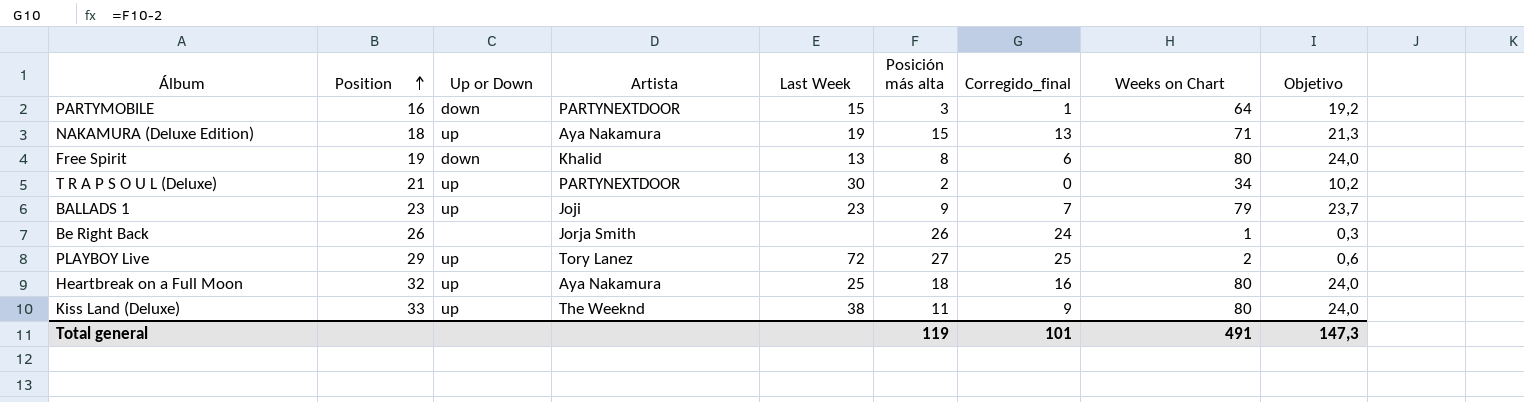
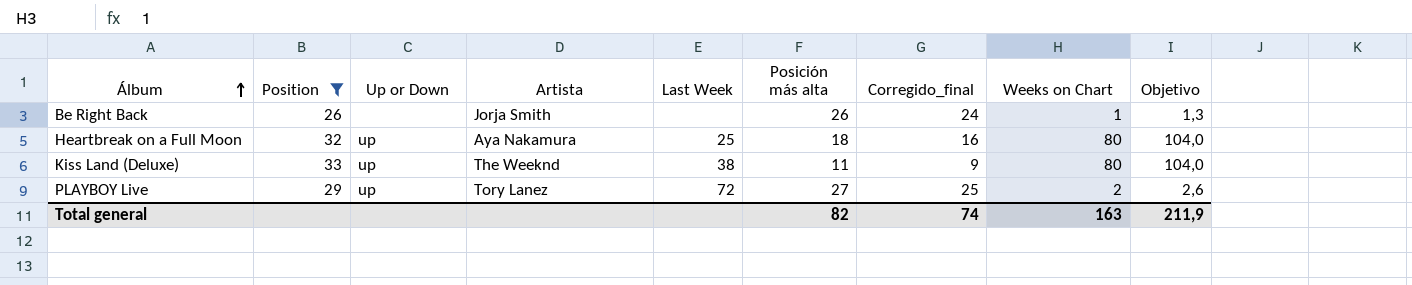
filter: none -> Position >= 26
row order: Position ascending -> Álbum ascending
column Objetivo | formula: [Weeks on Chart] * 0,3 -> [Weeks on Chart] * 1,3
Total general | Posición más alta: 119 -> 82
Total general | Corregido_final: 101 -> 74
Total general | Weeks on Chart: 491 -> 163
Total general | Objetivo: 147,3 -> 211,9

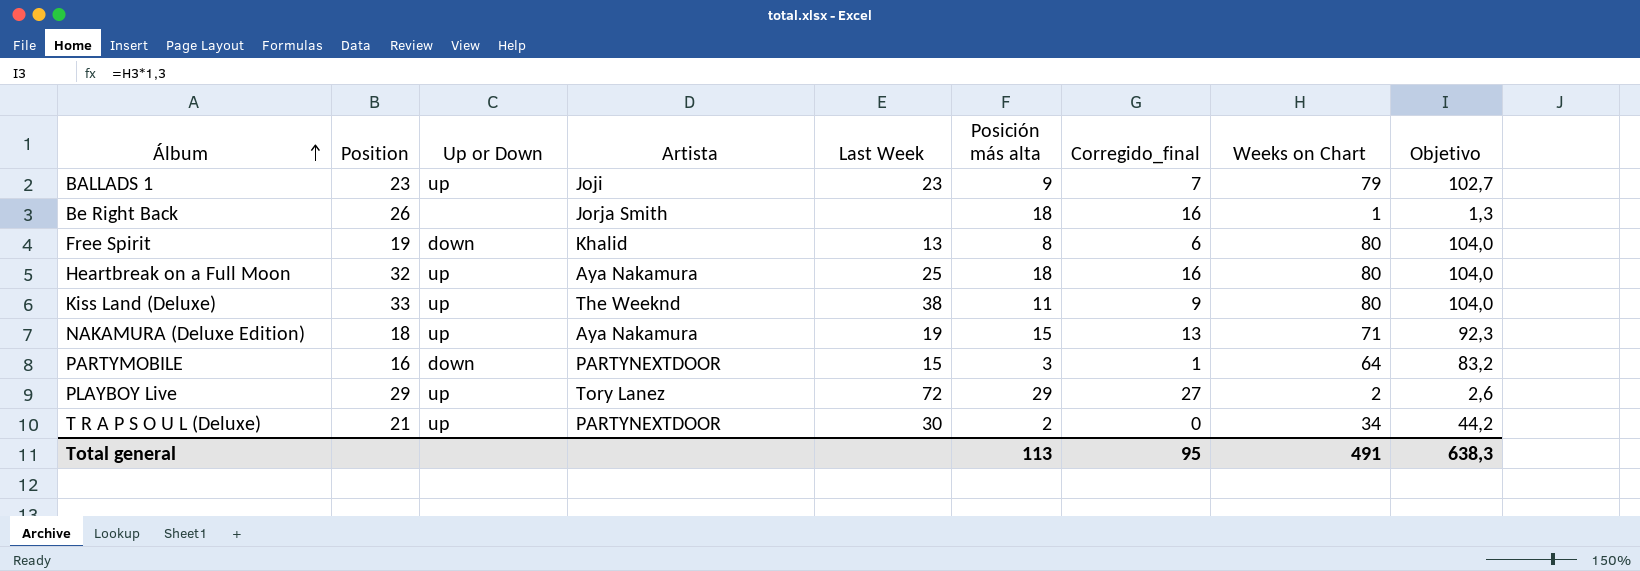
filter: Position >= 26 -> none
Be Right Back | Posición más alta: 26 -> 18
Be Right Back | Corregido_final: 24 -> 16
PLAYBOY Live | Posición más alta: 27 -> 29
PLAYBOY Live | Corregido_final: 25 -> 27
Total general | Posición más alta: 82 -> 113
Total general | Corregido_final: 74 -> 95
Total general | Weeks on Chart: 163 -> 491
Total general | Objetivo: 211,9 -> 638,3

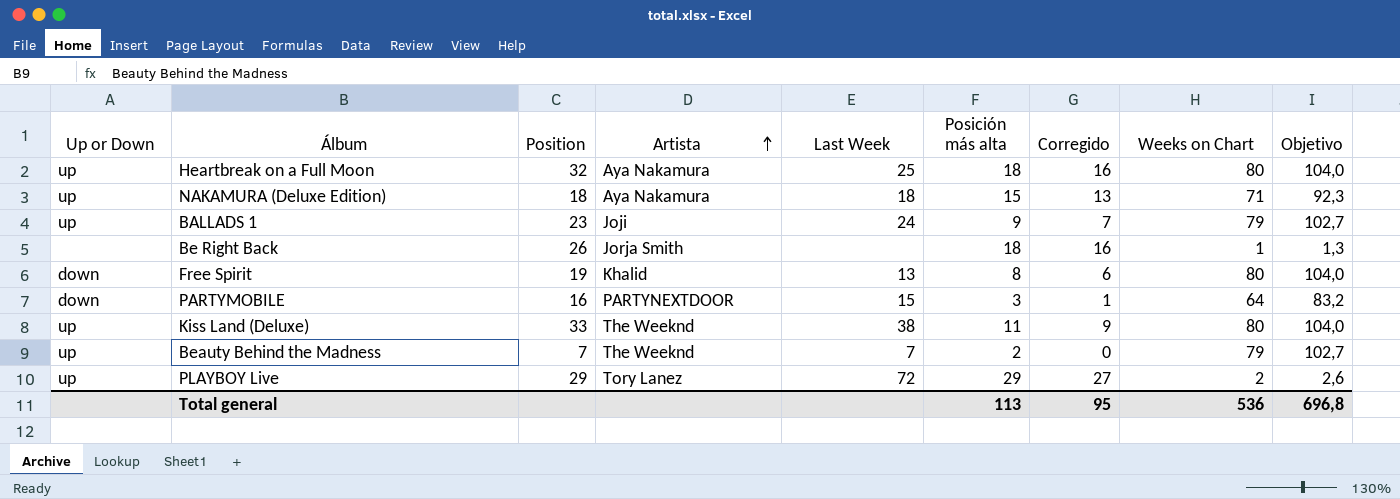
row order: Álbum ascending -> Artista ascending
column Up or Down | position: 3 -> 1
column name: Corregido_final -> Corregido
row T R A P S O U L (Deluxe): 21 | up | PARTYNEXTDOOR | 30 | 2 | 0 | 34 | 44,2 -> none
NAKAMURA (Deluxe Edition) | Last Week: 19 -> 18
BALLADS 1 | Last Week: 23 -> 24
row Beauty Behind the Madness: none -> up | 7 | The Weeknd | 7 | 2 | 0 | 79 | 102,7
Total general | Weeks on Chart: 491 -> 536
Total general | Objetivo: 638,3 -> 696,8

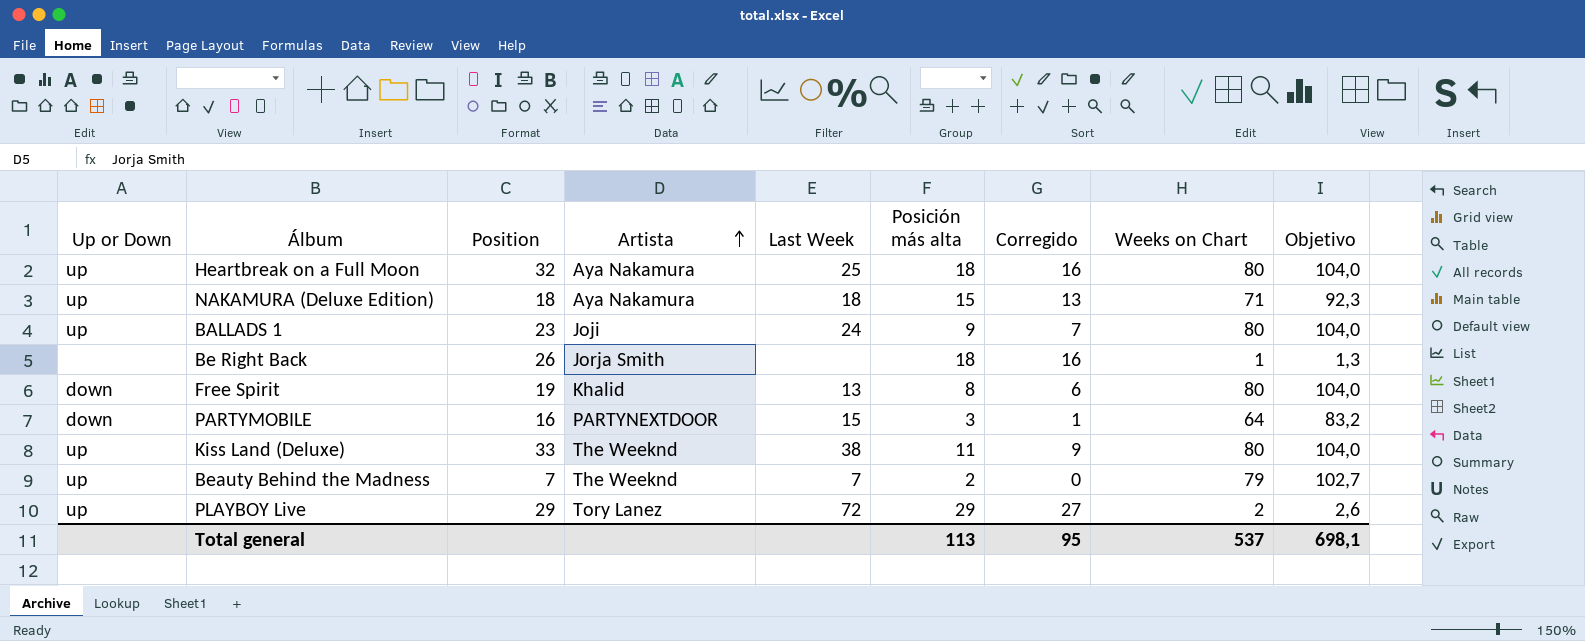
BALLADS 1 | Weeks on Chart: 79 -> 80
BALLADS 1 | Objetivo: 102,7 -> 104,0
Total general | Weeks on Chart: 536 -> 537
Total general | Objetivo: 696,8 -> 698,1

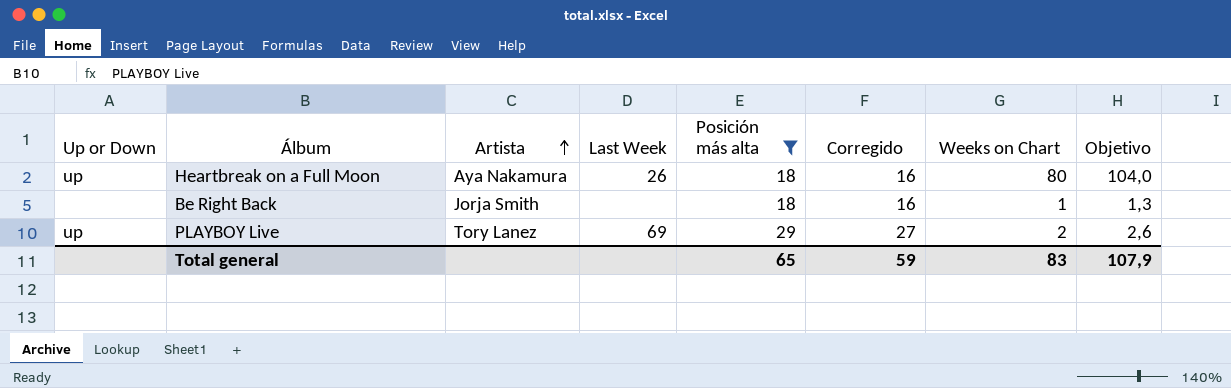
filter: none -> Posición más alta >= 18
column Position | position: 3 -> none
Heartbreak on a Full Moon | Last Week: 25 -> 26
PLAYBOY Live | Last Week: 72 -> 69
Total general | Posición más alta: 113 -> 65
Total general | Corregido: 95 -> 59
Total general | Weeks on Chart: 537 -> 83
Total general | Objetivo: 698,1 -> 107,9

